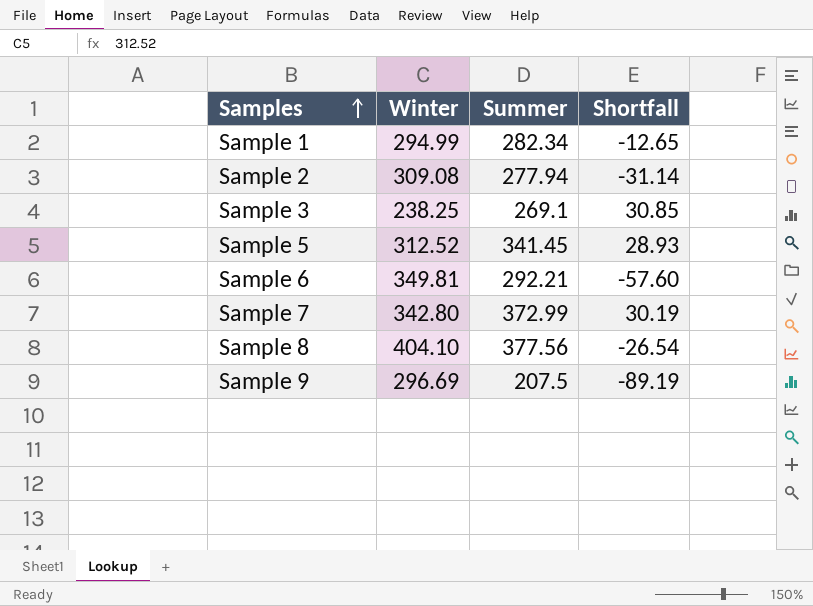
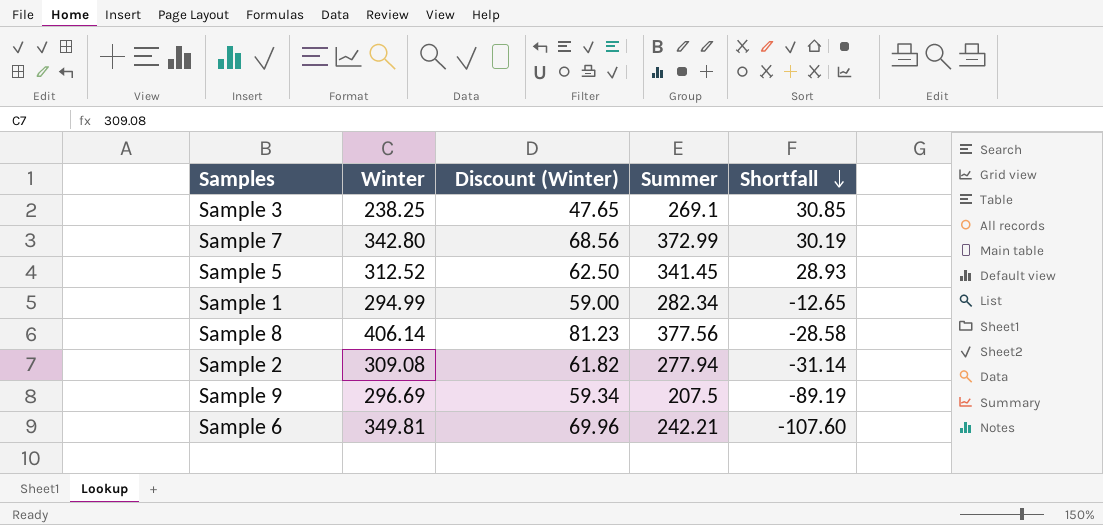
row order: Samples ascending -> Shortfall descending
column Discount (Winter) | formula: none -> [Winter] * 0.2
Sample 8 | Winter: 404.10 -> 406.14
Sample 8 | Shortfall: -26.54 -> -28.58
Sample 6 | Summer: 292.21 -> 242.21
Sample 6 | Shortfall: -57.60 -> -107.60

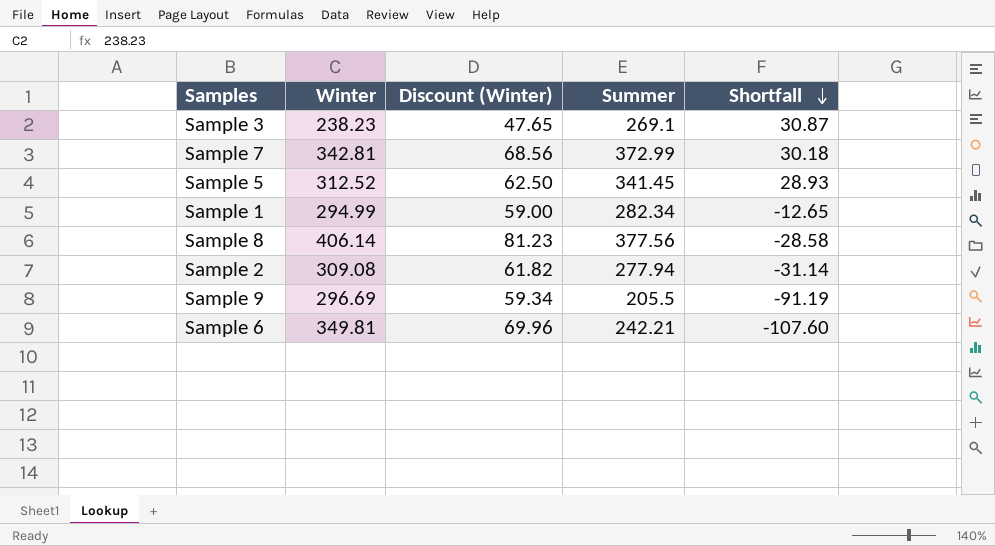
Sample 3 | Winter: 238.25 -> 238.23
Sample 3 | Shortfall: 30.85 -> 30.87
Sample 7 | Winter: 342.80 -> 342.81
Sample 7 | Shortfall: 30.19 -> 30.18
Sample 9 | Summer: 207.5 -> 205.5
Sample 9 | Shortfall: -89.19 -> -91.19

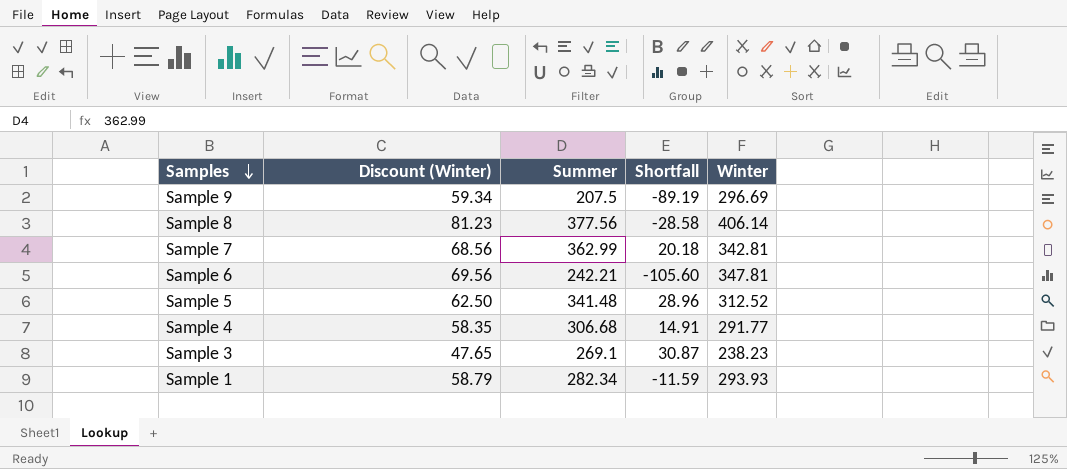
row order: Shortfall descending -> Samples descending
column Winter | position: 2 -> 5
row Sample 2: 309.08 | 61.82 | 277.94 | -31.14 -> none
Sample 9 | Summer: 205.5 -> 207.5
Sample 9 | Shortfall: -91.19 -> -89.19
Sample 7 | Summer: 372.99 -> 362.99
Sample 7 | Shortfall: 30.18 -> 20.18
Sample 6 | Discount (Winter): 69.96 -> 69.56
Sample 6 | Shortfall: -107.60 -> -105.60
Sample 6 | Winter: 349.81 -> 347.81
Sample 5 | Summer: 341.45 -> 341.48
Sample 5 | Shortfall: 28.93 -> 28.96
row Sample 4: none -> 58.35 | 306.68 | 14.91 | 291.77
Sample 1 | Discount (Winter): 59.00 -> 58.79
Sample 1 | Shortfall: -12.65 -> -11.59
Sample 1 | Winter: 294.99 -> 293.93

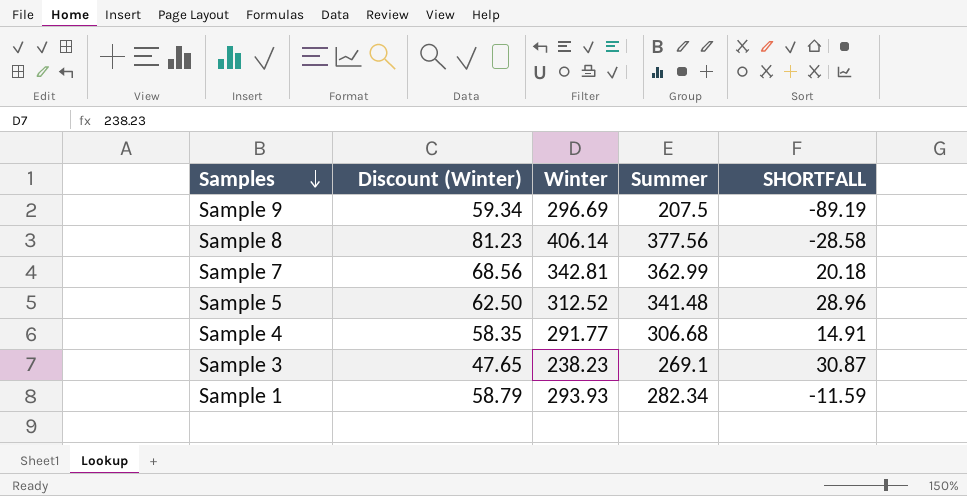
column Winter | position: 5 -> 3
column name: Shortfall -> SHORTFALL
row Sample 6: 69.56 | 242.21 | -105.60 | 347.81 -> none

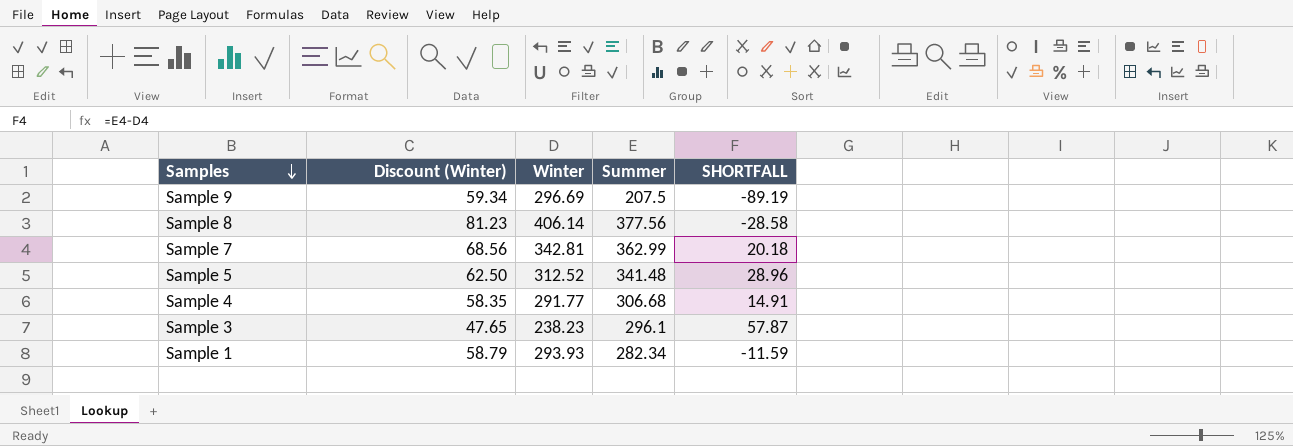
Sample 3 | Summer: 269.1 -> 296.1
Sample 3 | SHORTFALL: 30.87 -> 57.87

